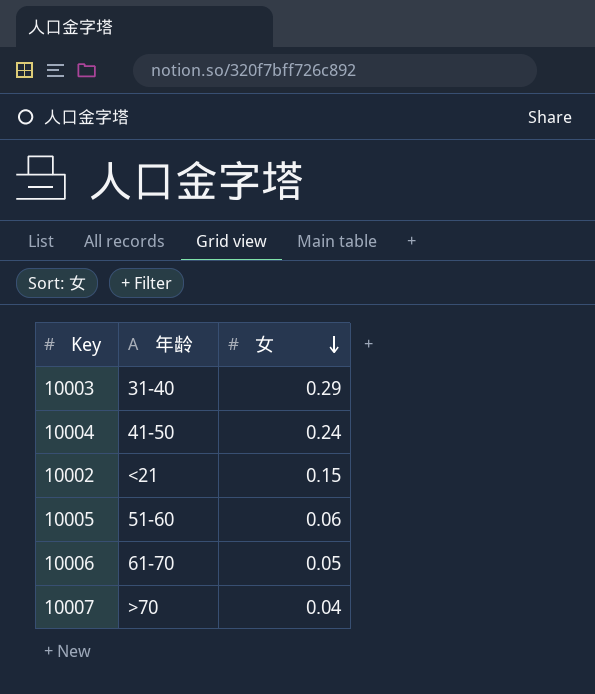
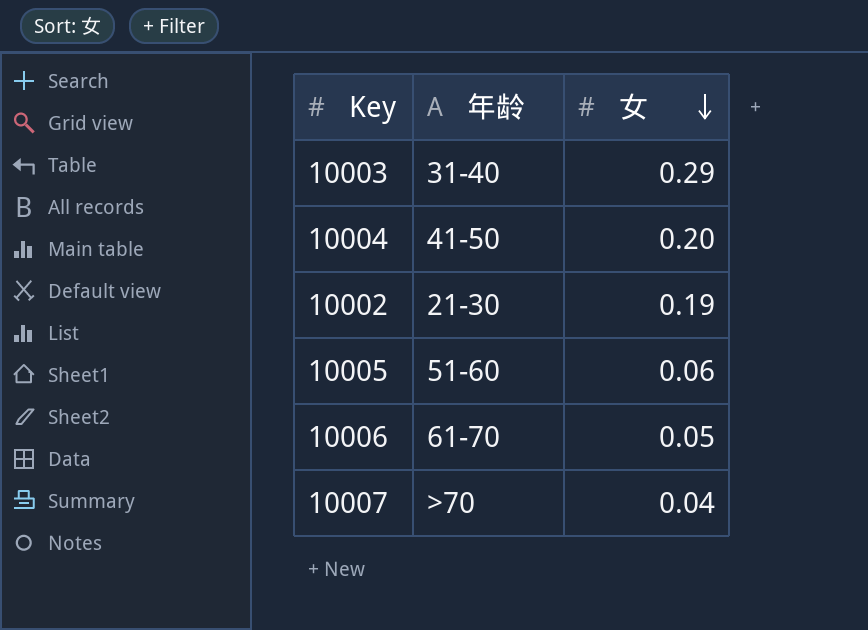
10004 | 女: 0.24 -> 0.20
10002 | 年龄: <21 -> 21-30
10002 | 女: 0.15 -> 0.19

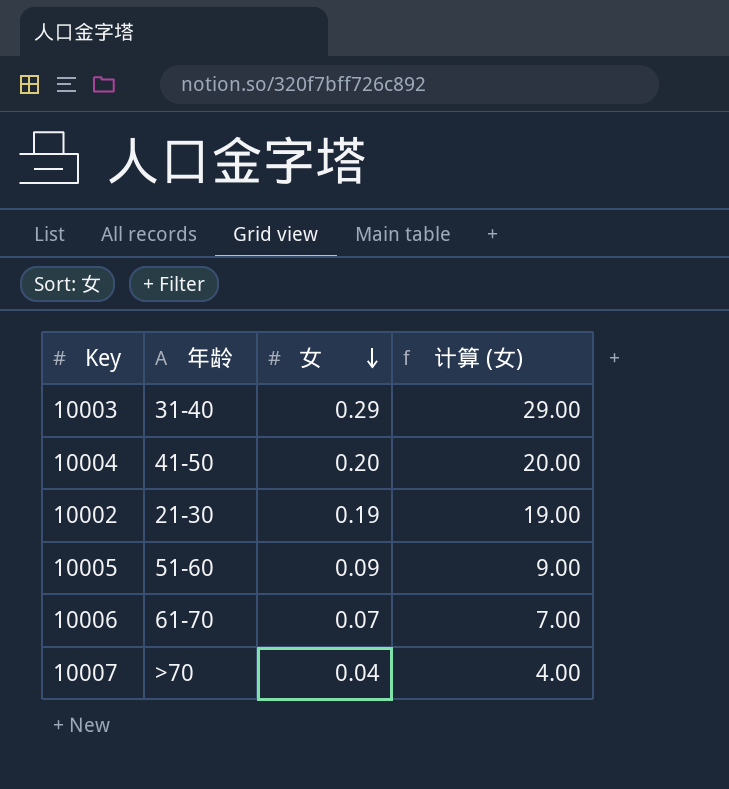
column 计算 (女) | formula: none -> [女] * 100
10005 | 女: 0.06 -> 0.09
10006 | 女: 0.05 -> 0.07

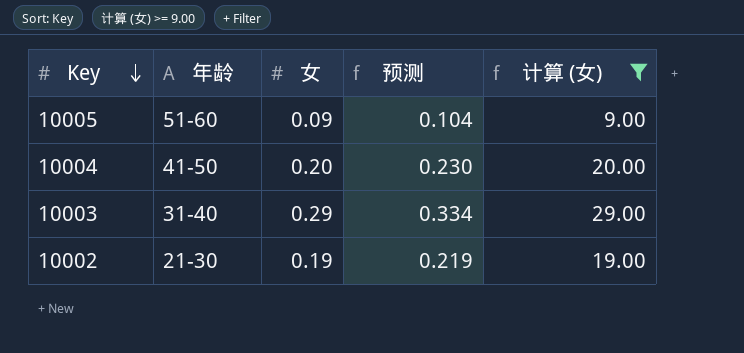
filter: none -> 计算 (女) >= 9.00
row order: 女 descending -> Key descending
column 预测 | formula: none -> [女] * 1.15

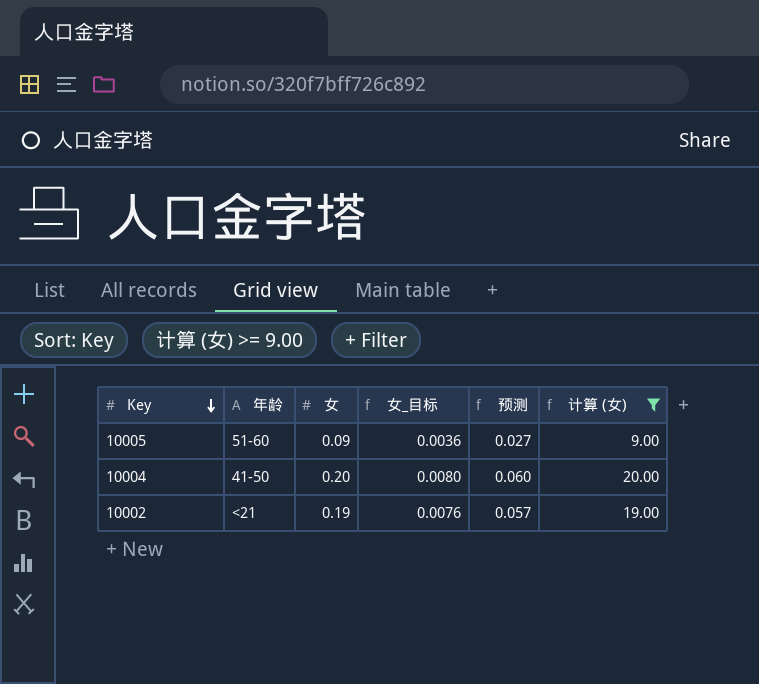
column 女_目标 | formula: none -> [女] * 0.04
column 预测 | formula: [女] * 1.15 -> [女] * 0.3
row 10003: 31-40 | 0.29 | 0.334 | 29.00 -> none
10002 | 年龄: 21-30 -> <21

